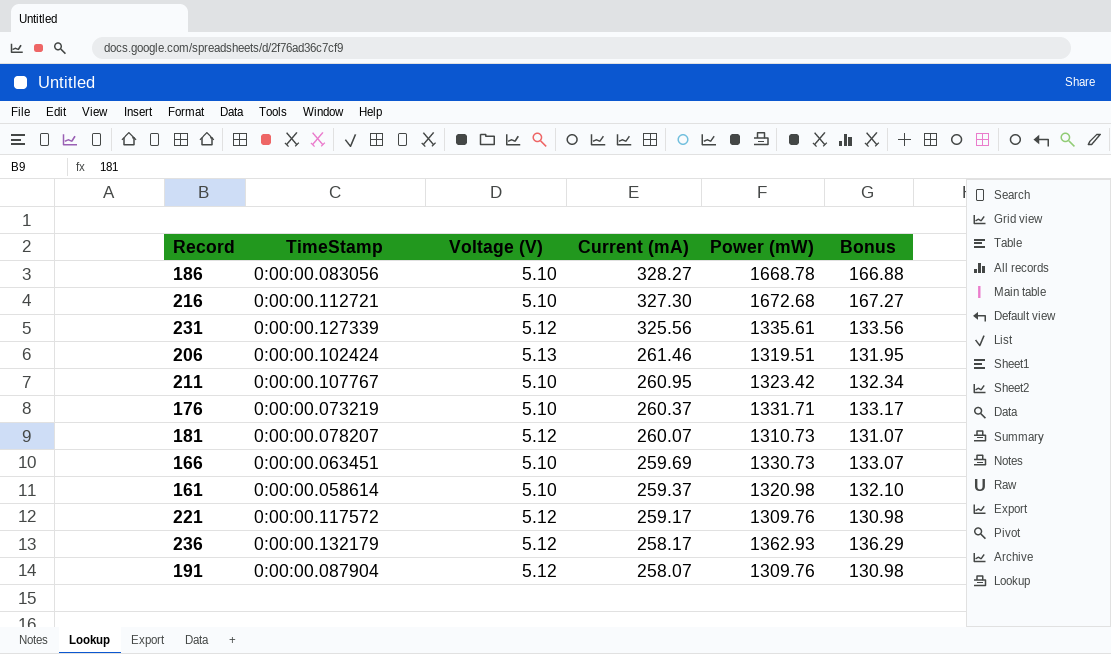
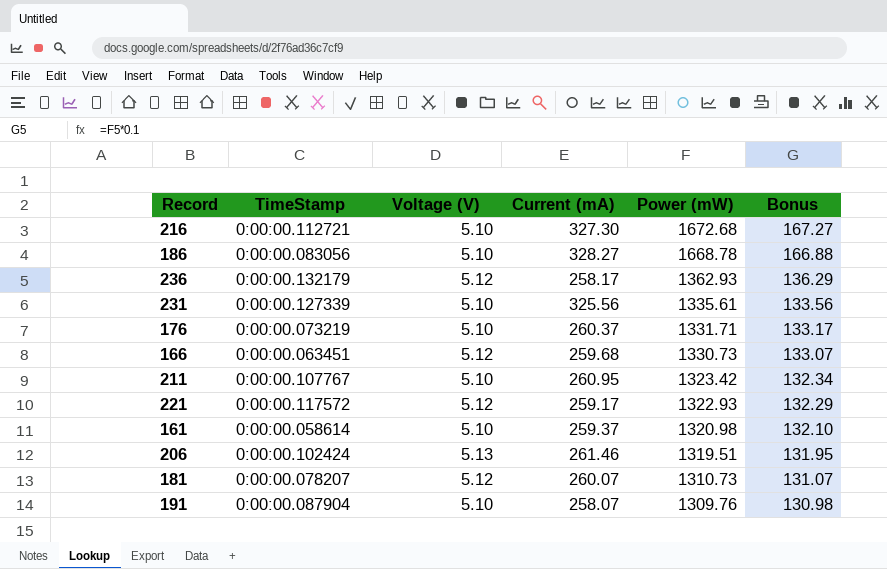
row order: Current (mA) descending -> Power (mW) descending
231 | Voltage (V): 5.12 -> 5.10
166 | Voltage (V): 5.10 -> 5.12
166 | Current (mA): 259.69 -> 259.68
221 | Power (mW): 1309.76 -> 1322.93
221 | Bonus: 130.98 -> 132.29
191 | Voltage (V): 5.12 -> 5.10

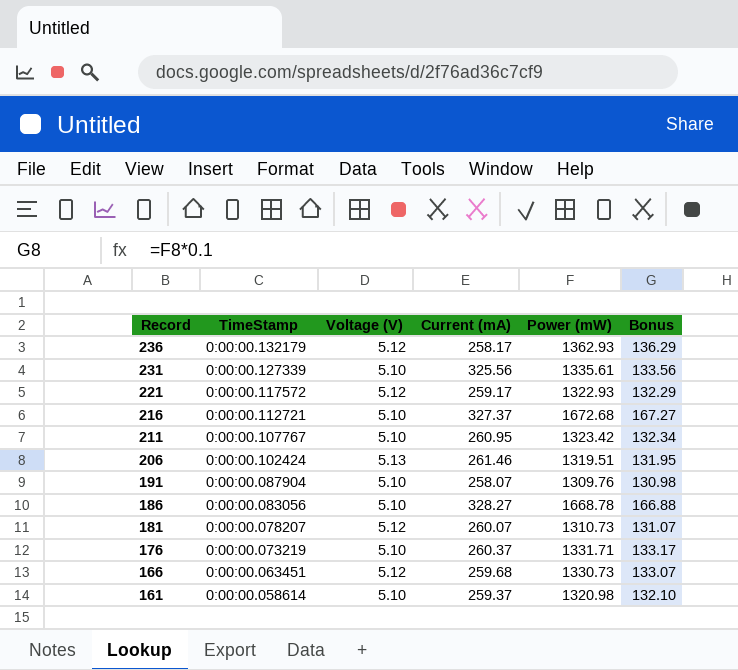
row order: Power (mW) descending -> Record descending
216 | Current (mA): 327.30 -> 327.37

